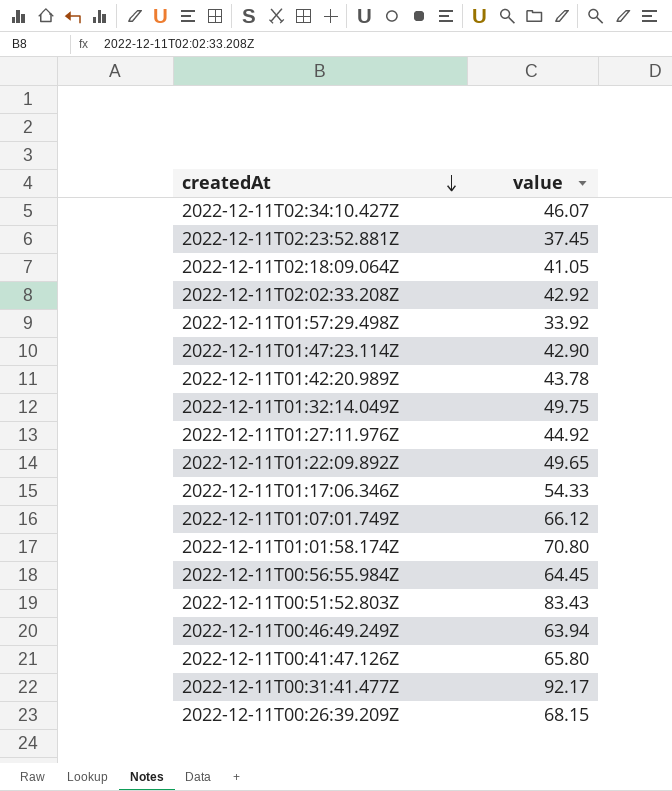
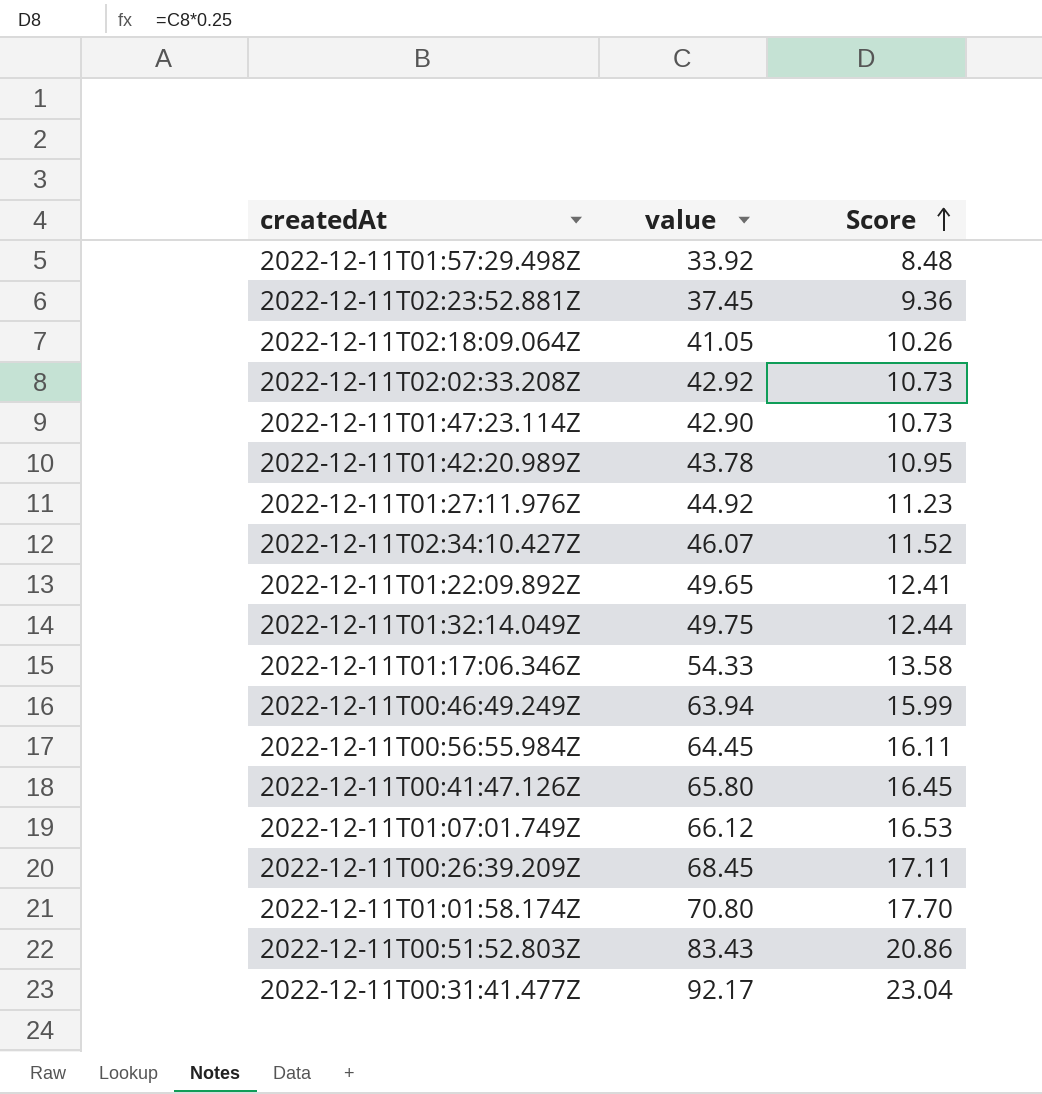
row order: createdAt descending -> Score ascending
column Score | formula: none -> [value] * 0.25
2022-12-11T00:26:39.209Z | value: 68.15 -> 68.45

